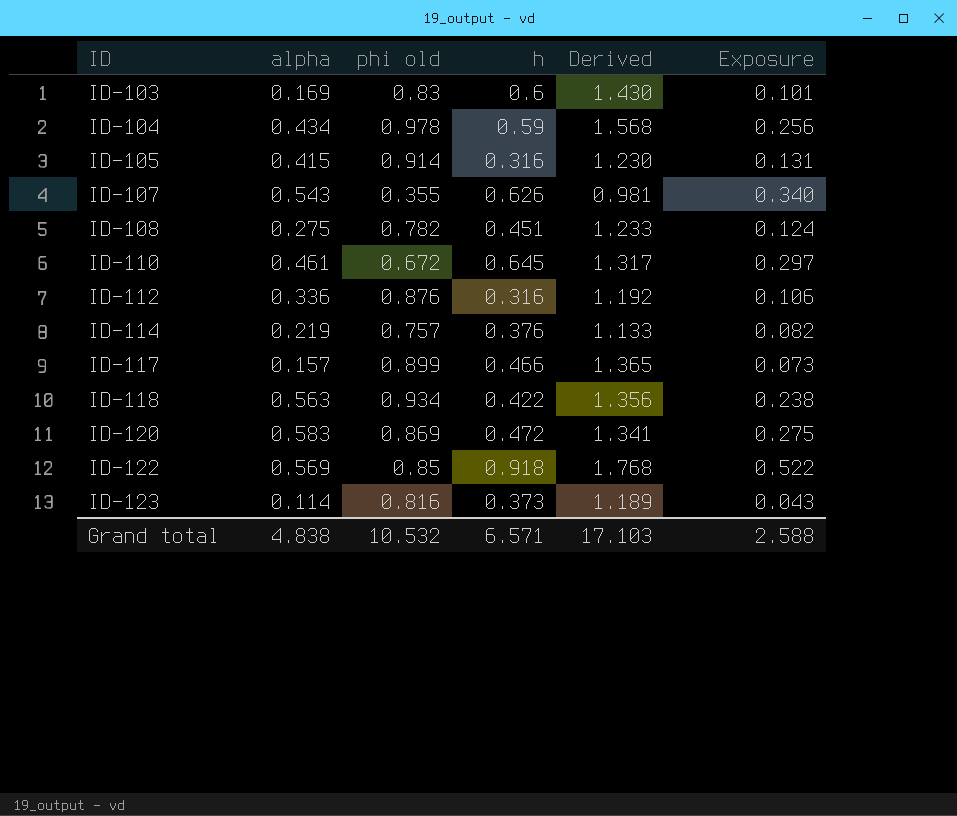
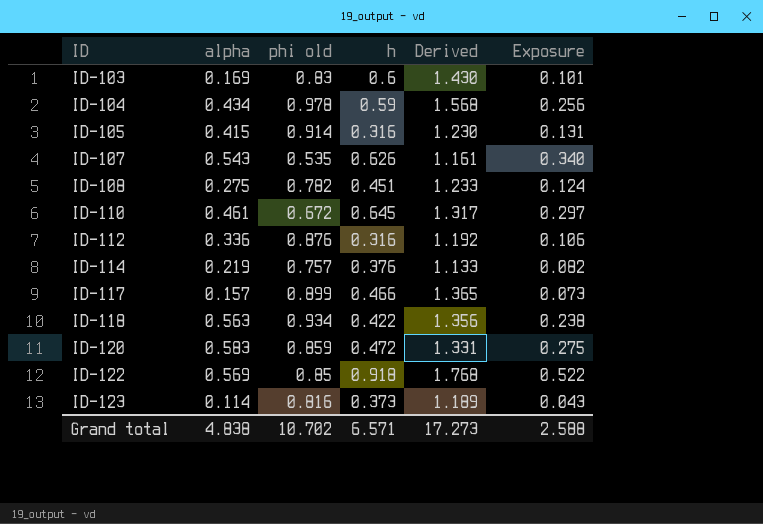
ID-107 | phi old: 0.355 -> 0.535
ID-107 | Derived: 0.981 -> 1.161
ID-120 | phi old: 0.869 -> 0.859
ID-120 | Derived: 1.341 -> 1.331
Grand total | phi old: 10.532 -> 10.702
Grand total | Derived: 17.103 -> 17.273

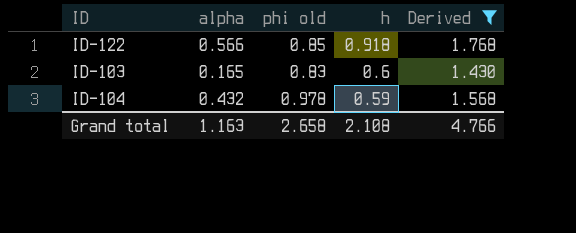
filter: none -> Derived >= 1.430
row order: ID ascending -> h descending
column Exposure | formula: [alpha] * [h] -> none
ID-122 | alpha: 0.569 -> 0.566
ID-103 | alpha: 0.169 -> 0.165
ID-104 | alpha: 0.434 -> 0.432
Grand total | alpha: 4.838 -> 1.163
Grand total | phi old: 10.702 -> 2.658
Grand total | h: 6.571 -> 2.108
Grand total | Derived: 17.273 -> 4.766

